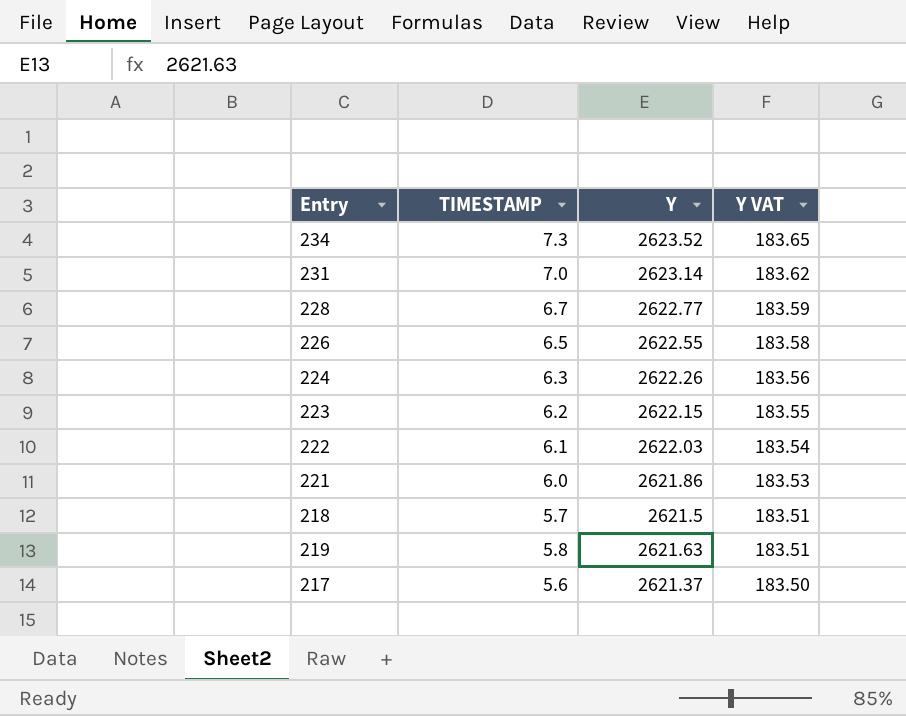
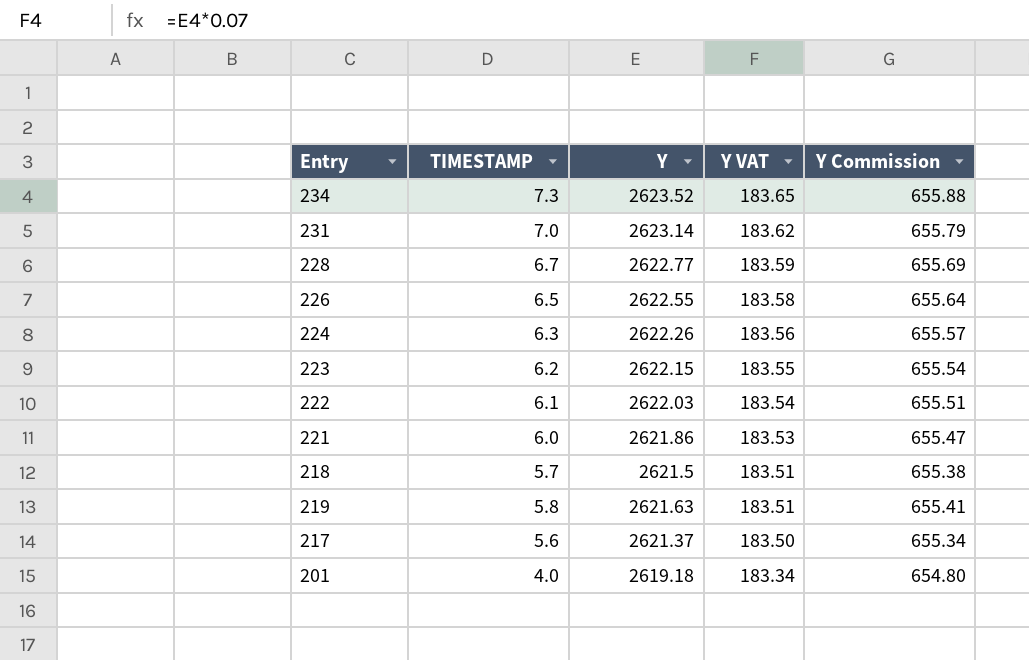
column Y Commission | formula: none -> [Y] * 0.25
row 201: none -> 4.0 | 2619.18 | 183.34 | 654.80

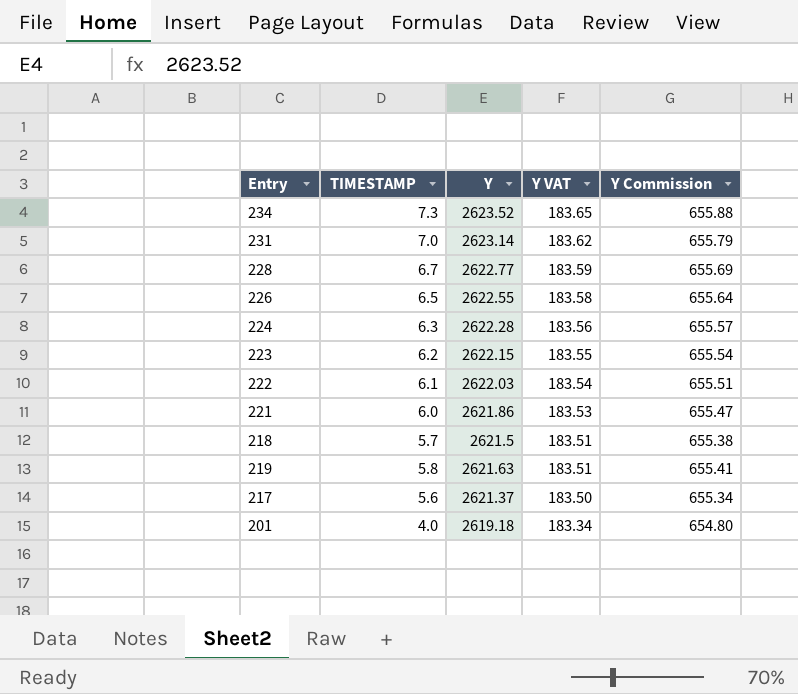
224 | Y: 2622.26 -> 2622.28

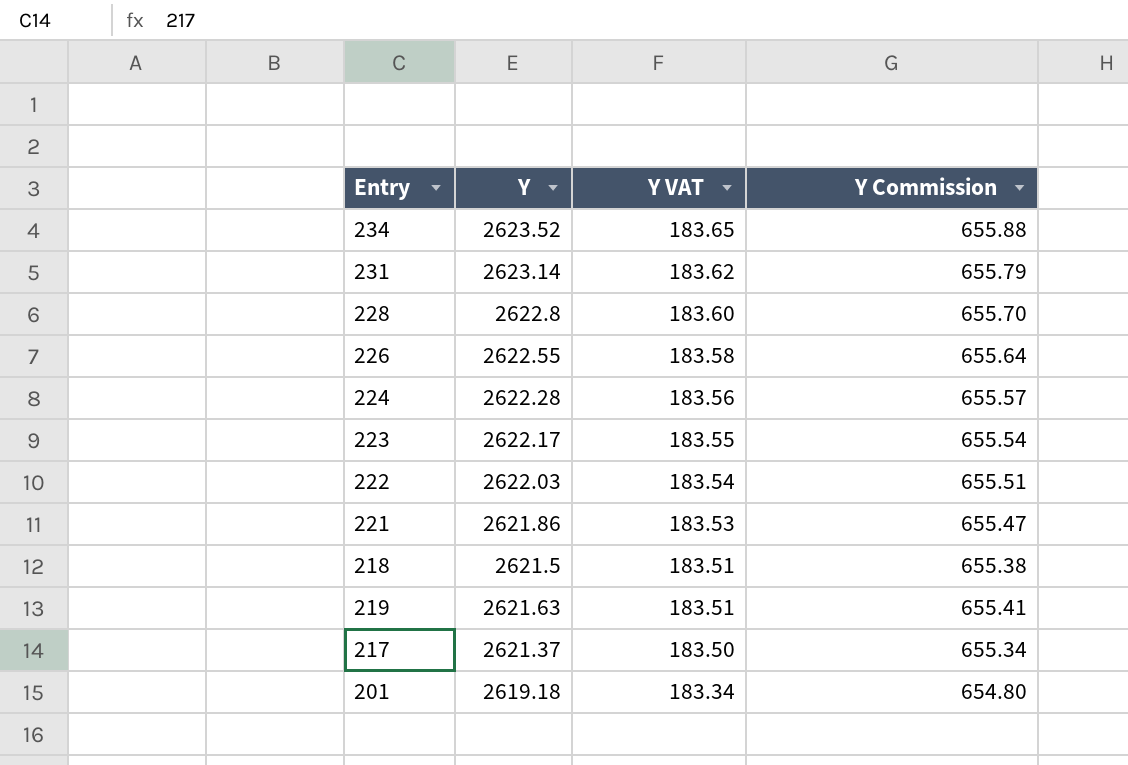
column TIMESTAMP | position: 2 -> none
228 | Y: 2622.77 -> 2622.8
228 | Y VAT: 183.59 -> 183.60
228 | Y Commission: 655.69 -> 655.70
223 | Y: 2622.15 -> 2622.17

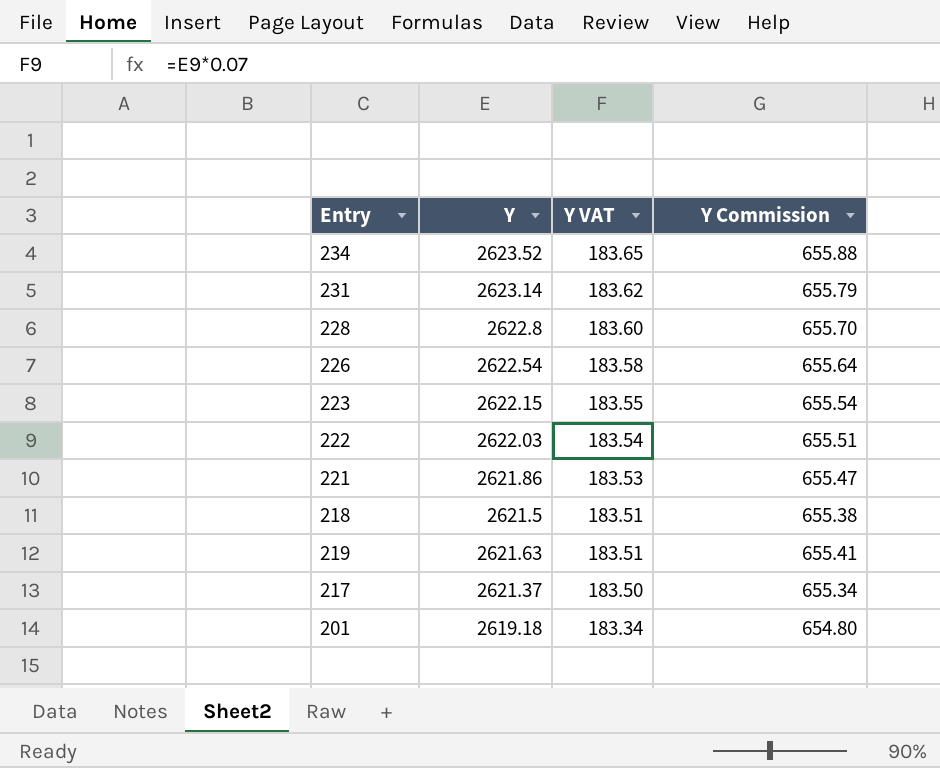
row 224: 2622.28 | 183.56 | 655.57 -> none
226 | Y: 2622.55 -> 2622.54
223 | Y: 2622.17 -> 2622.15

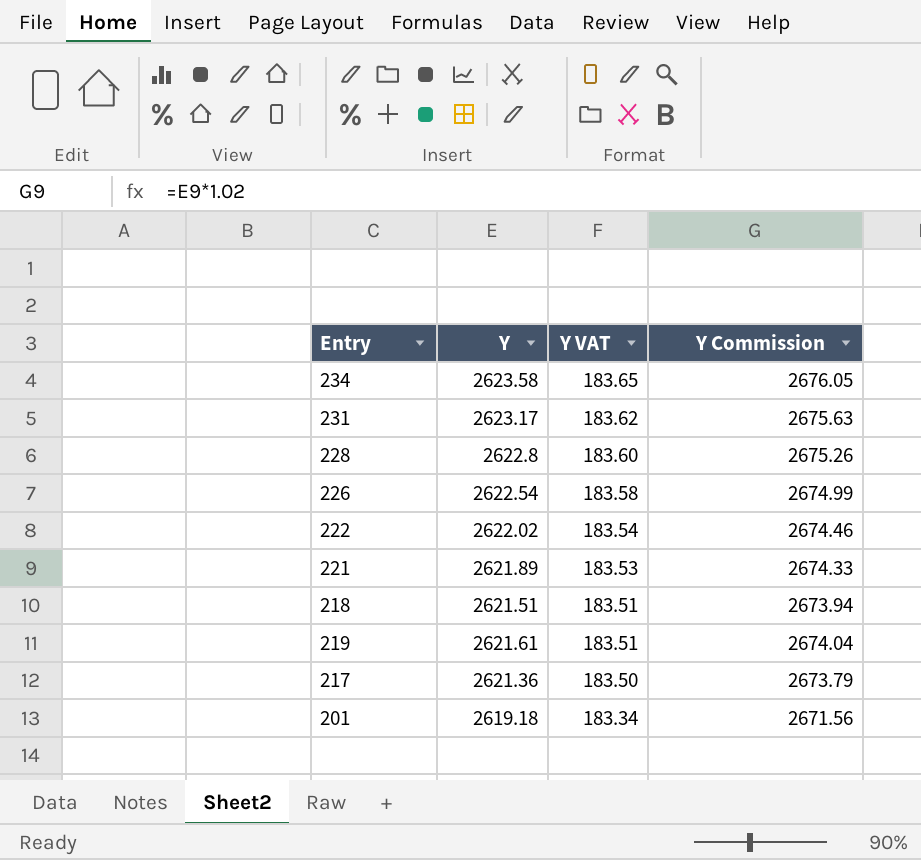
column Y Commission | formula: [Y] * 0.25 -> [Y] * 1.02
row 223: 2622.15 | 183.55 | 655.54 -> none
234 | Y: 2623.52 -> 2623.58
231 | Y: 2623.14 -> 2623.17
222 | Y: 2622.03 -> 2622.02
221 | Y: 2621.86 -> 2621.89
218 | Y: 2621.5 -> 2621.51
219 | Y: 2621.63 -> 2621.61
217 | Y: 2621.37 -> 2621.36

